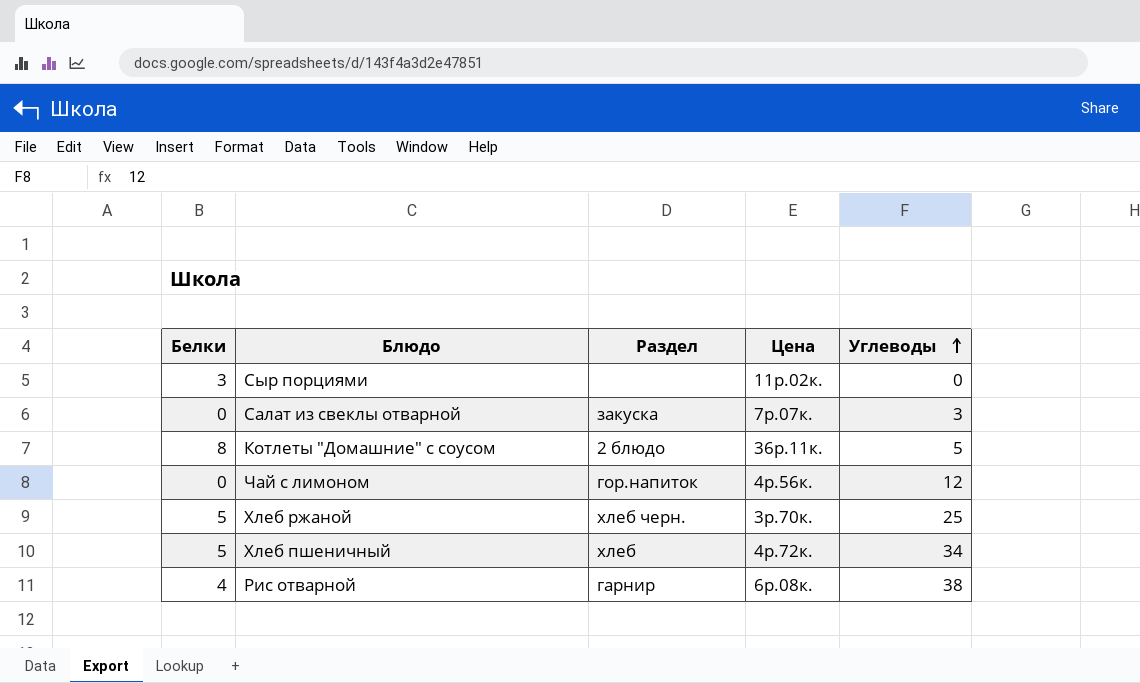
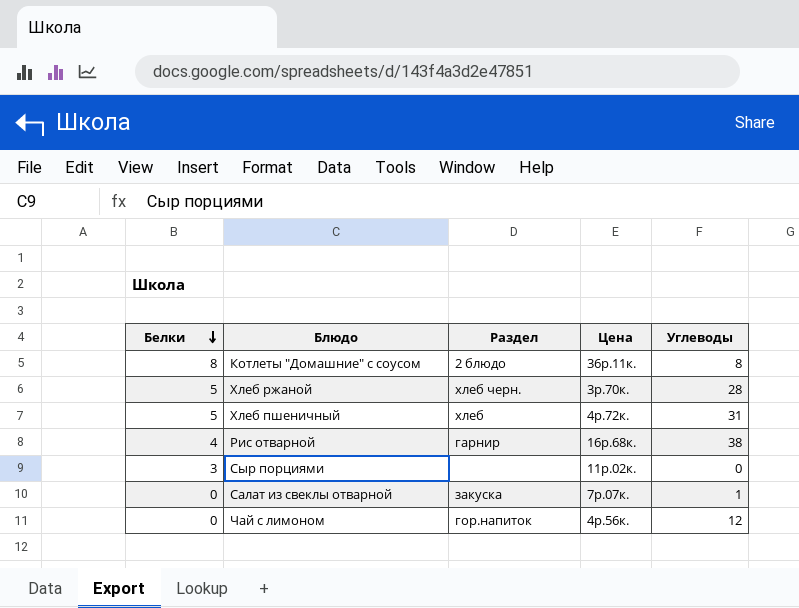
row order: Углеводы ascending -> Белки descending
Котлеты "Домашние" с соусом | Углеводы: 5 -> 8
Хлеб ржаной | Углеводы: 25 -> 28
Хлеб пшеничный | Углеводы: 34 -> 31
Рис отварной | Цена: 6р.08к. -> 16р.68к.
Салат из свеклы отварной | Углеводы: 3 -> 1

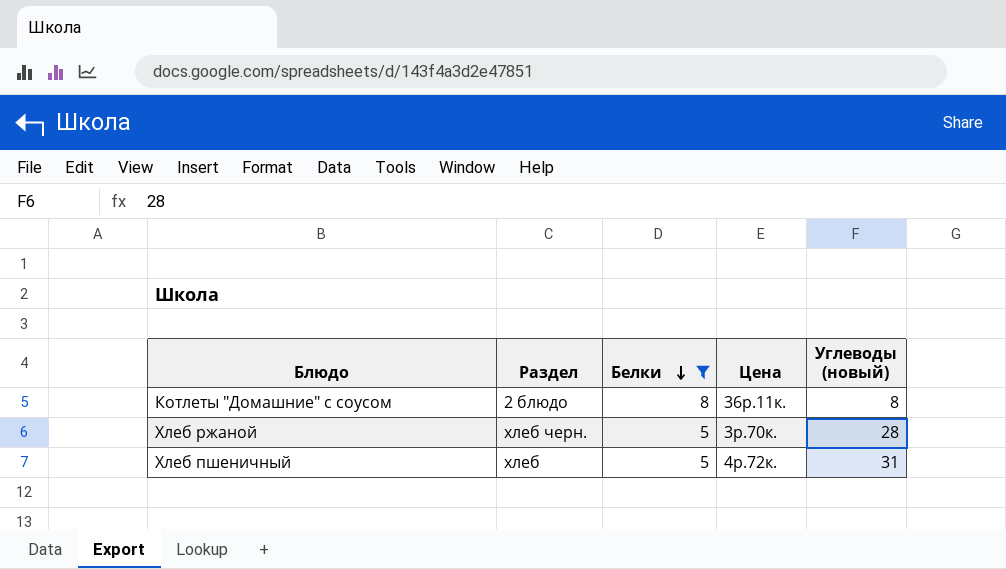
filter: none -> Белки >= 5
column Белки | position: 1 -> 3
column name: Углеводы -> Углеводы (новый)

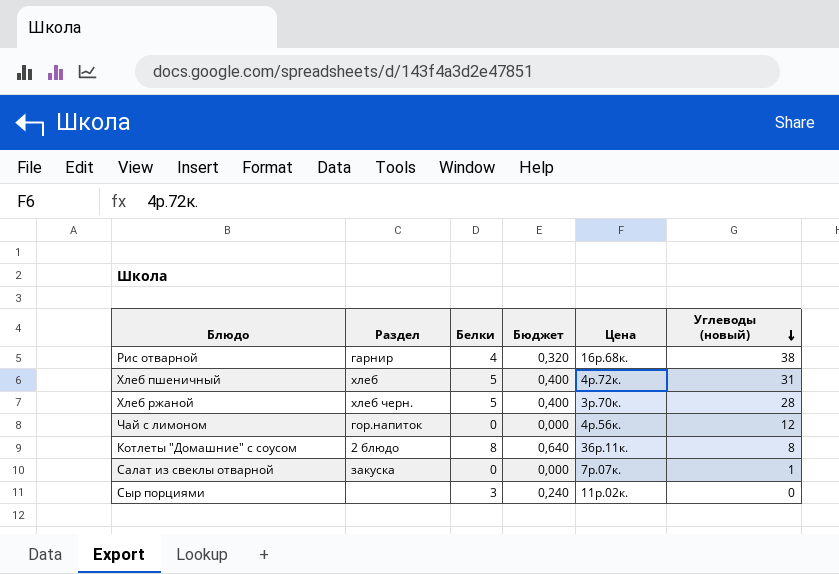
filter: Белки >= 5 -> none
row order: Белки descending -> Углеводы (новый) descending
column Бюджет | formula: none -> [Белки] * 0,08

